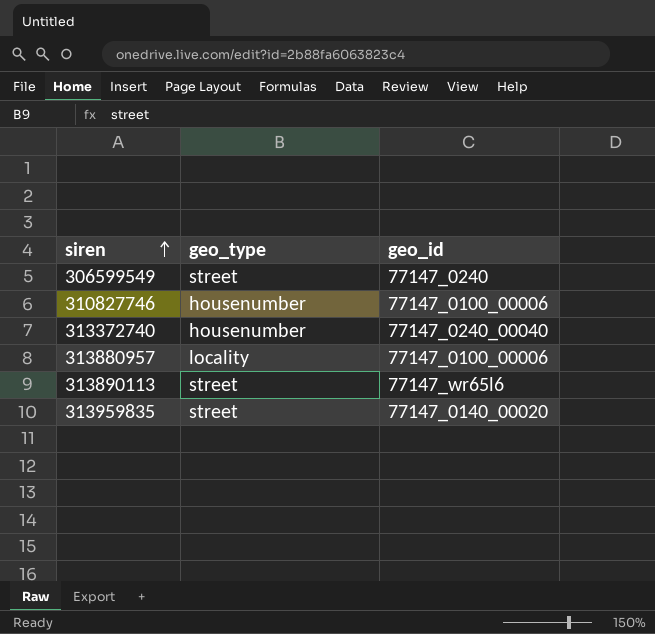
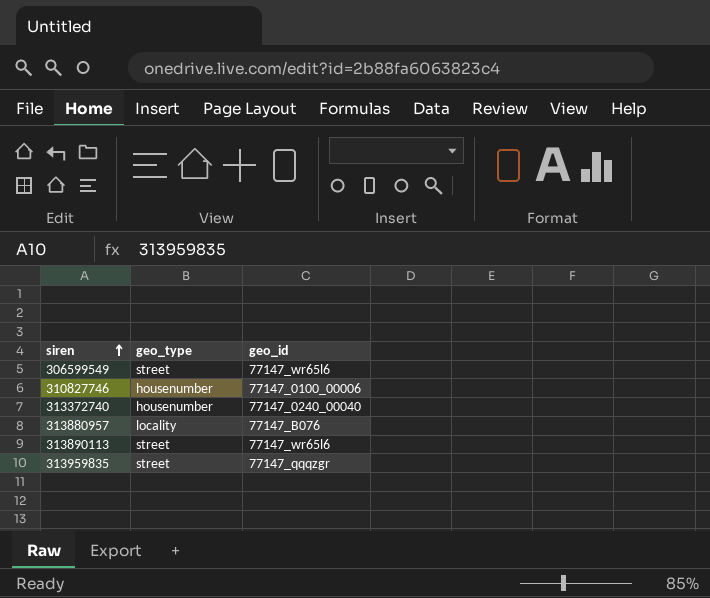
306599549 | geo_id: 77147_0240 -> 77147_wr65l6
313880957 | geo_id: 77147_0100_00006 -> 77147_B076
313959835 | geo_id: 77147_0140_00020 -> 77147_qqqzgr

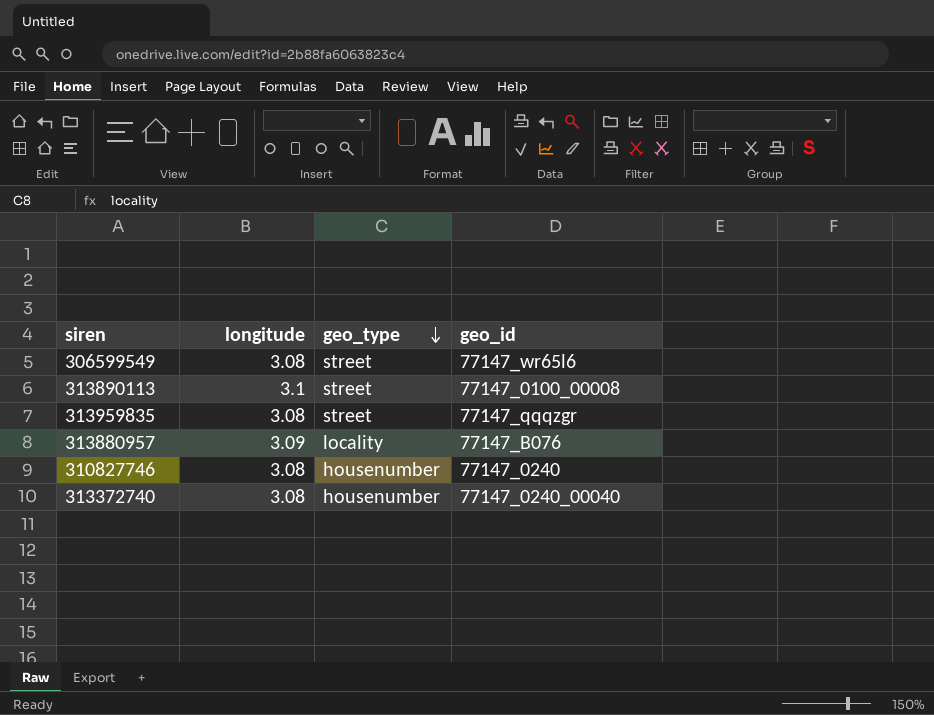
row order: siren ascending -> geo_type descending
column longitude | position: none -> 2
313890113 | geo_id: 77147_wr65l6 -> 77147_0100_00008
310827746 | geo_id: 77147_0100_00006 -> 77147_0240

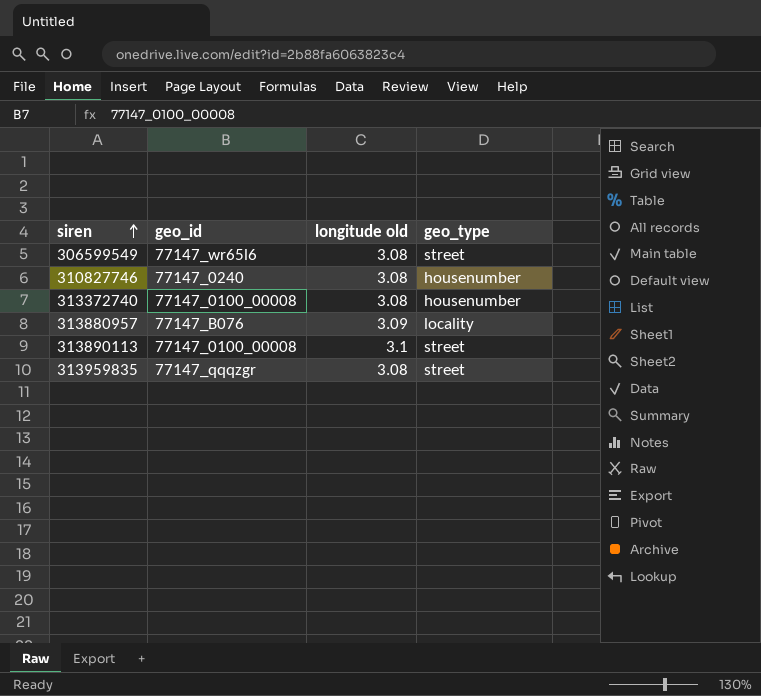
row order: geo_type descending -> siren ascending
column geo_id | position: 4 -> 2
column name: longitude -> longitude old
313372740 | geo_id: 77147_0240_00040 -> 77147_0100_00008

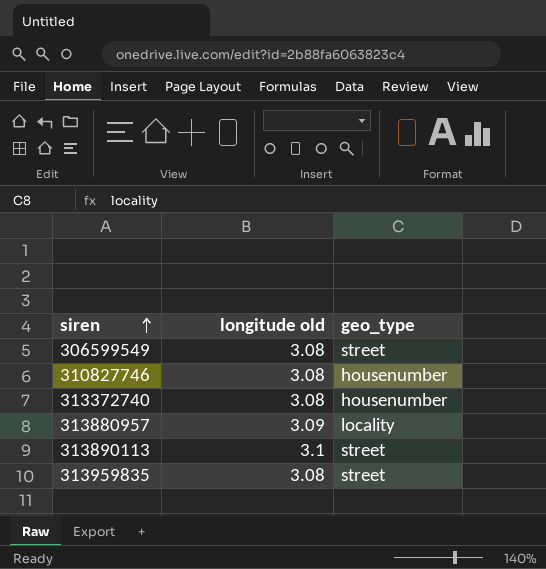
column geo_id | position: 2 -> none

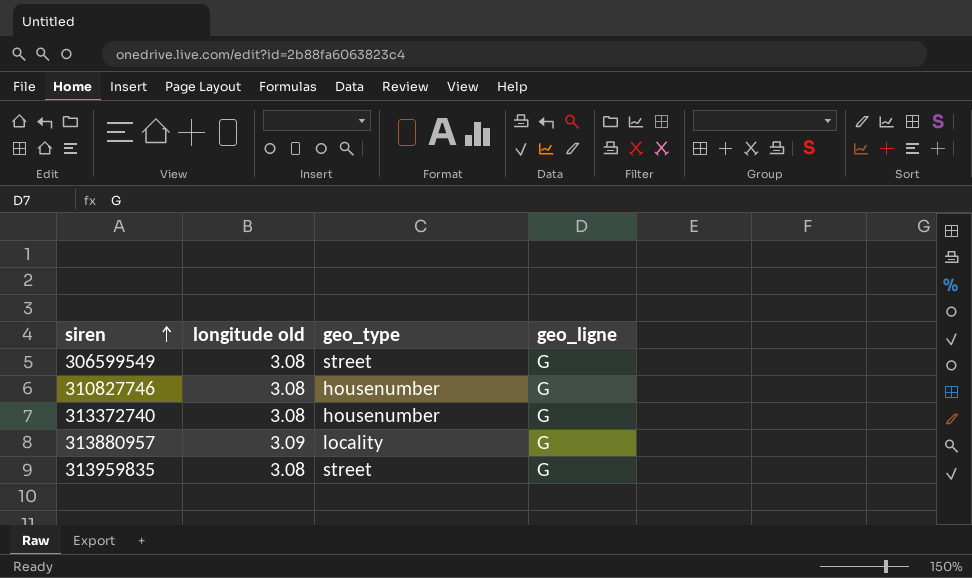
column geo_ligne | position: none -> 4
row 313890113: 3.1 | street -> none

